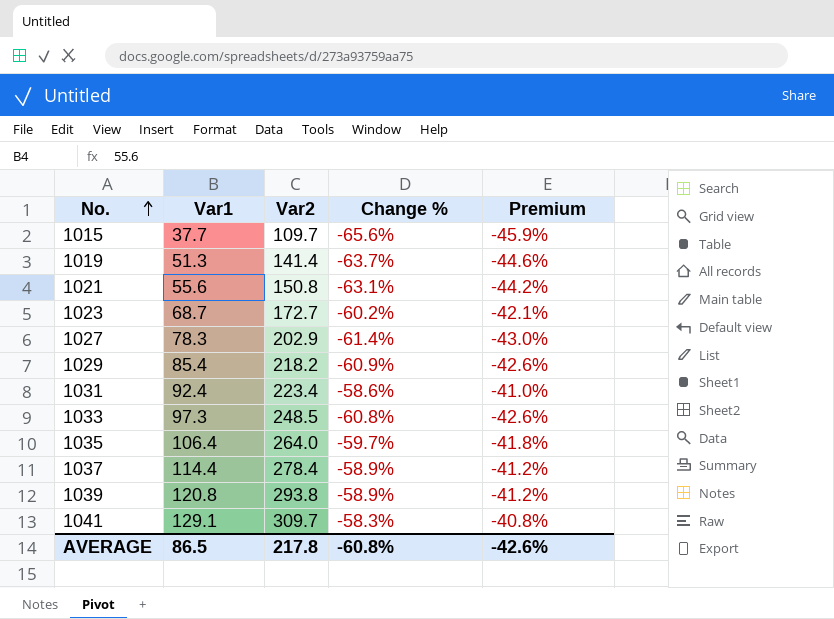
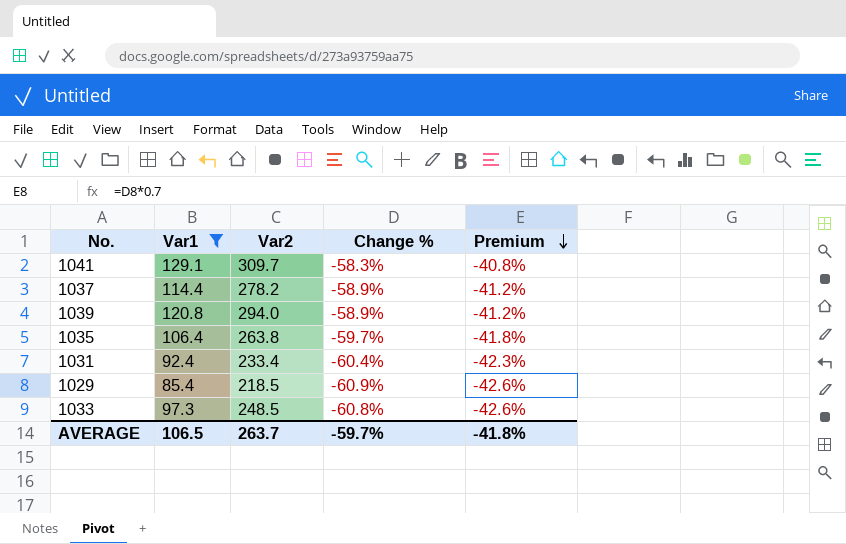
filter: none -> Var1 >= 85.4
row order: No. ascending -> Premium descending
1037 | Var2: 278.4 -> 278.2
1039 | Var2: 293.8 -> 294.0
1035 | Var2: 264.0 -> 263.8
1031 | Var2: 223.4 -> 233.4
1031 | Change %: -58.6% -> -60.4%
1031 | Premium: -41.0% -> -42.3%
1029 | Var2: 218.2 -> 218.5
AVERAGE | Var1: 86.5 -> 106.5
AVERAGE | Var2: 217.8 -> 263.7
AVERAGE | Change %: -60.8% -> -59.7%
AVERAGE | Premium: -42.6% -> -41.8%

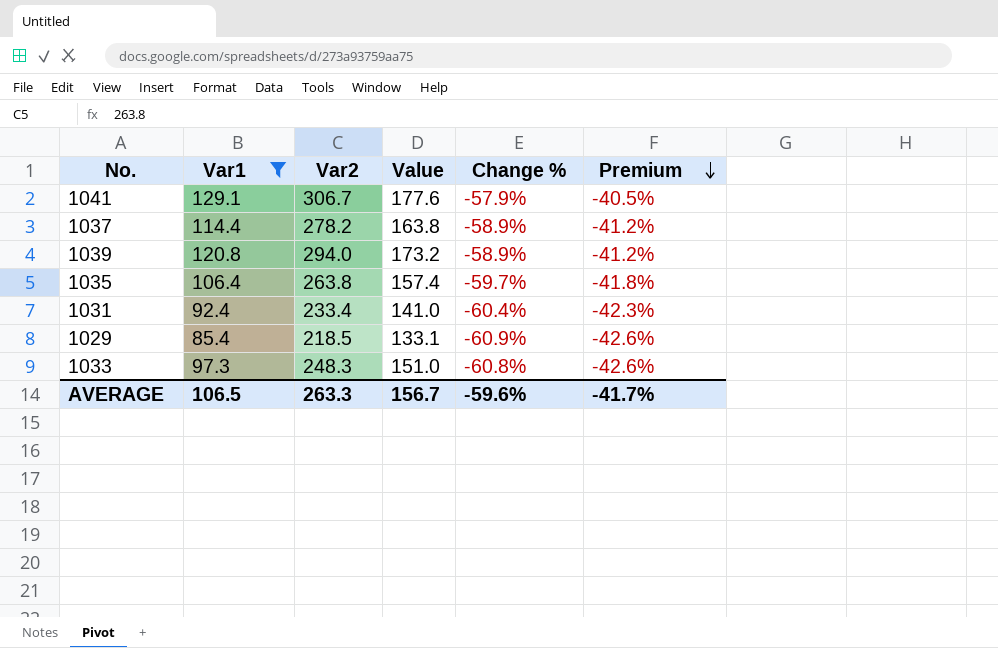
column Value | formula: none -> [Var2] - [Var1]
1041 | Var2: 309.7 -> 306.7
1041 | Change %: -58.3% -> -57.9%
1041 | Premium: -40.8% -> -40.5%
1033 | Var2: 248.5 -> 248.3
AVERAGE | Var2: 263.7 -> 263.3
AVERAGE | Change %: -59.7% -> -59.6%
AVERAGE | Premium: -41.8% -> -41.7%

